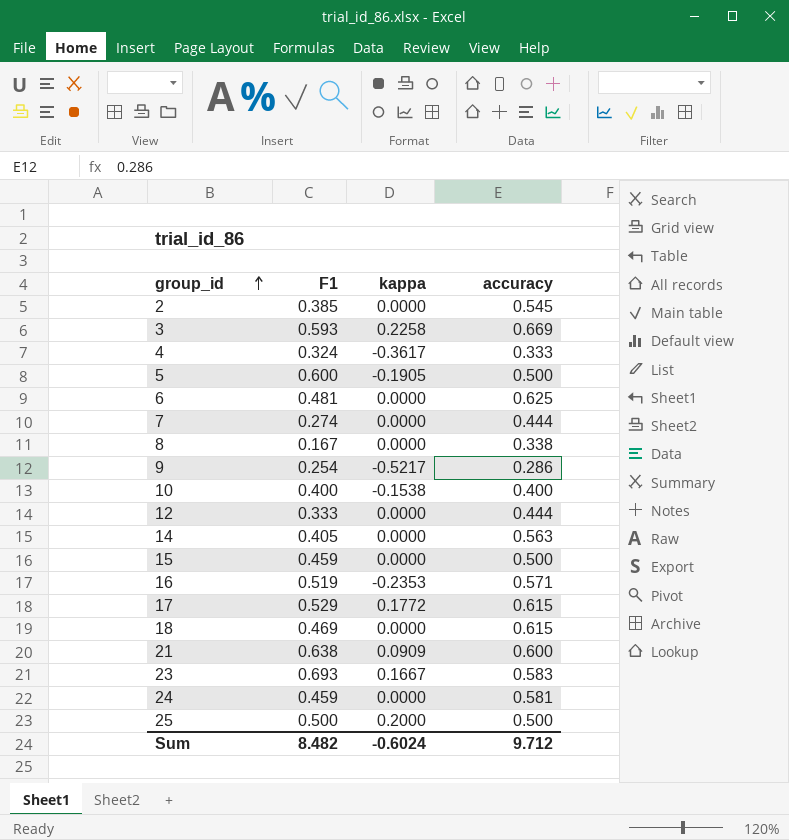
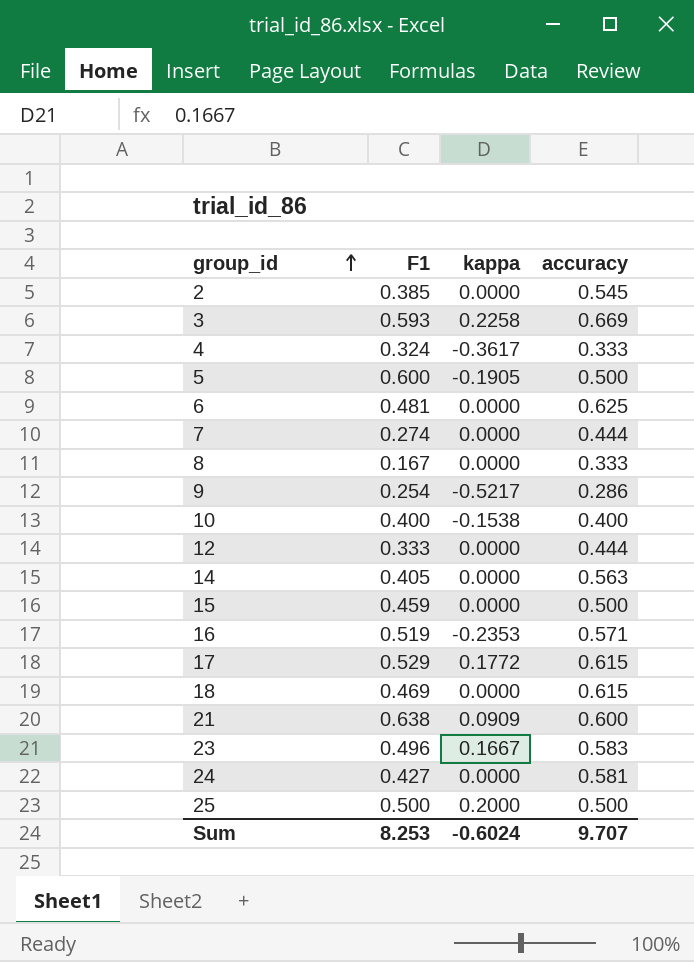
8 | accuracy: 0.338 -> 0.333
23 | F1: 0.693 -> 0.496
24 | F1: 0.459 -> 0.427
Sum | F1: 8.482 -> 8.253
Sum | accuracy: 9.712 -> 9.707

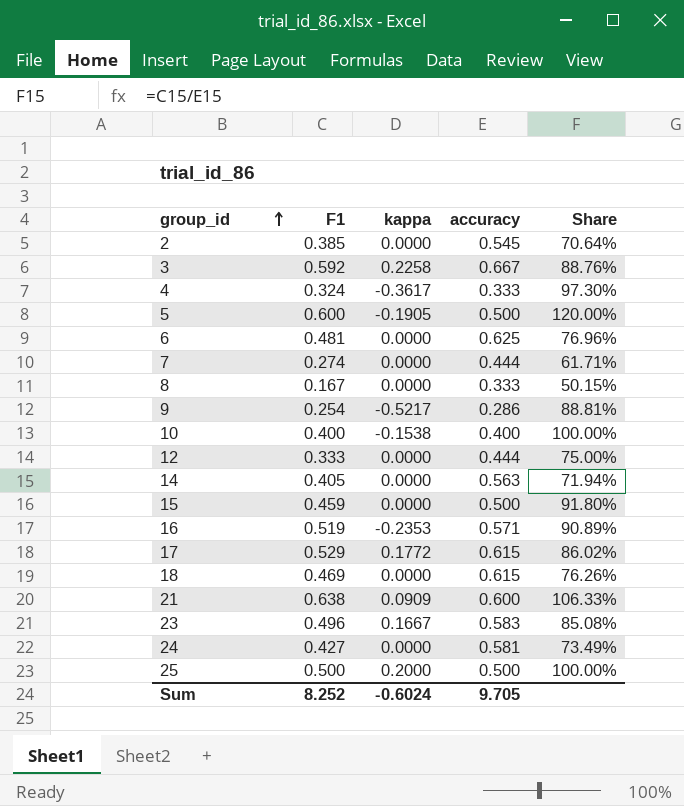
column Share | formula: none -> [F1] / [accuracy]
3 | F1: 0.593 -> 0.592
3 | accuracy: 0.669 -> 0.667
Sum | F1: 8.253 -> 8.252
Sum | accuracy: 9.707 -> 9.705

